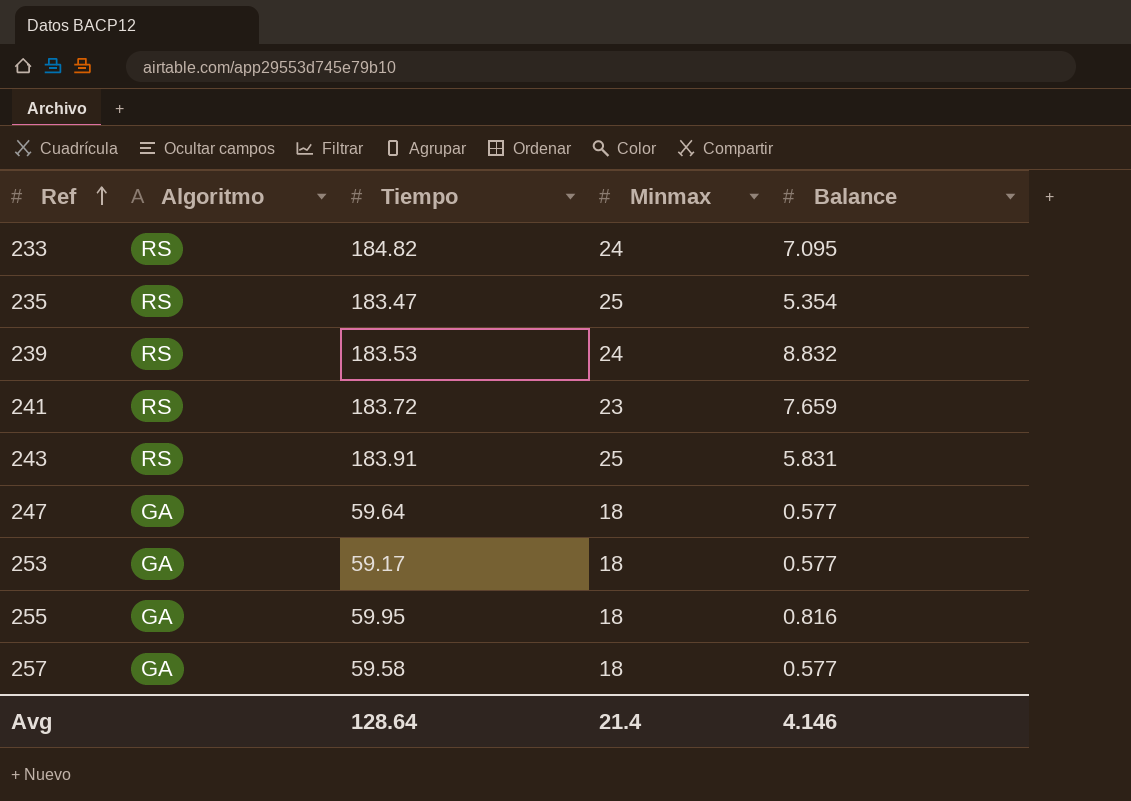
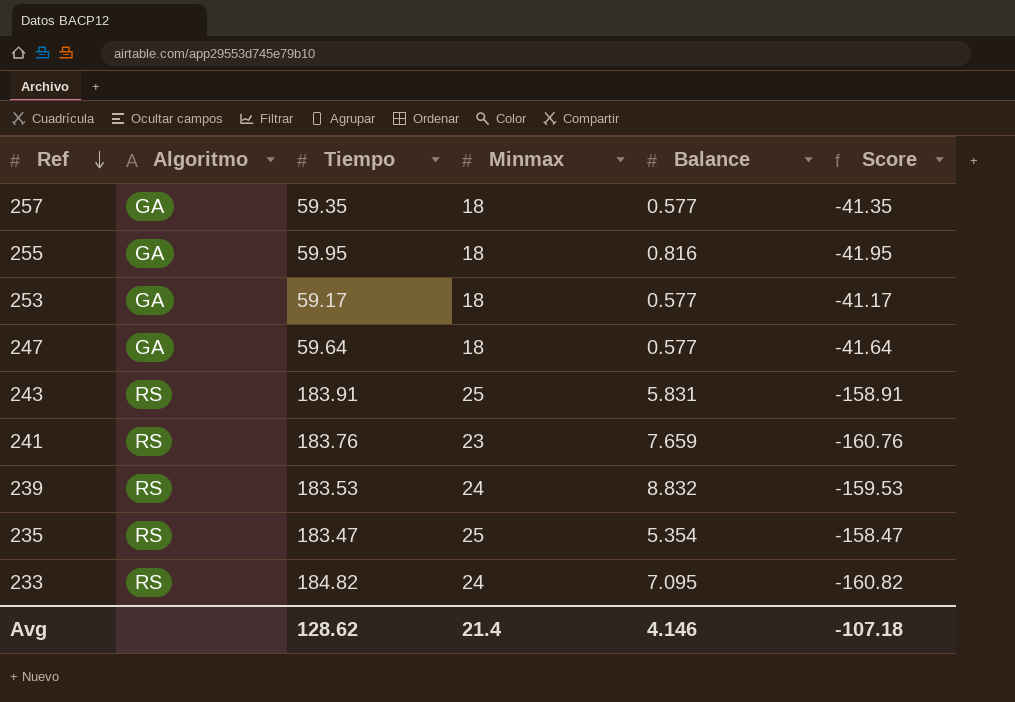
row order: Ref ascending -> Ref descending
column Score | formula: none -> [Minmax] - [Tiempo]
257 | Tiempo: 59.58 -> 59.35
241 | Tiempo: 183.72 -> 183.76
Avg | Tiempo: 128.64 -> 128.62

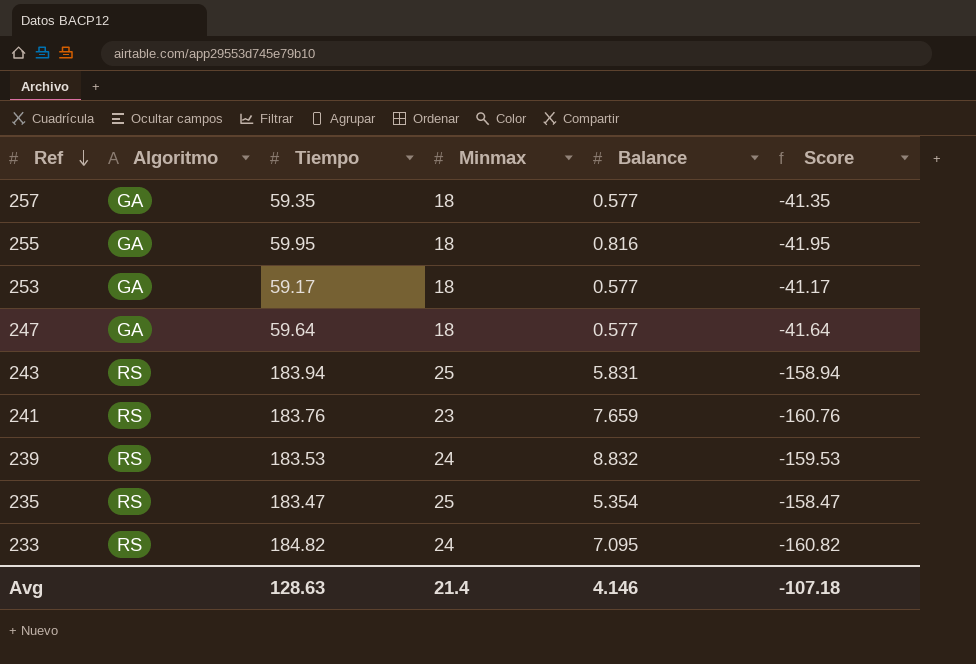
243 | Tiempo: 183.91 -> 183.94
243 | Score: -158.91 -> -158.94
Avg | Tiempo: 128.62 -> 128.63

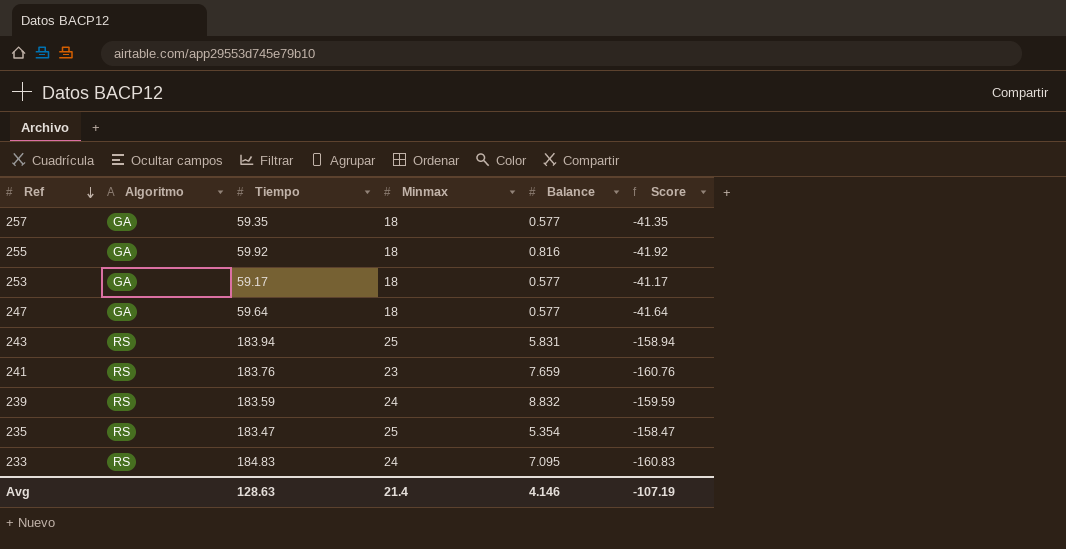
255 | Tiempo: 59.95 -> 59.92
255 | Score: -41.95 -> -41.92
239 | Tiempo: 183.53 -> 183.59
239 | Score: -159.53 -> -159.59
233 | Tiempo: 184.82 -> 184.83
233 | Score: -160.82 -> -160.83
Avg | Score: -107.18 -> -107.19

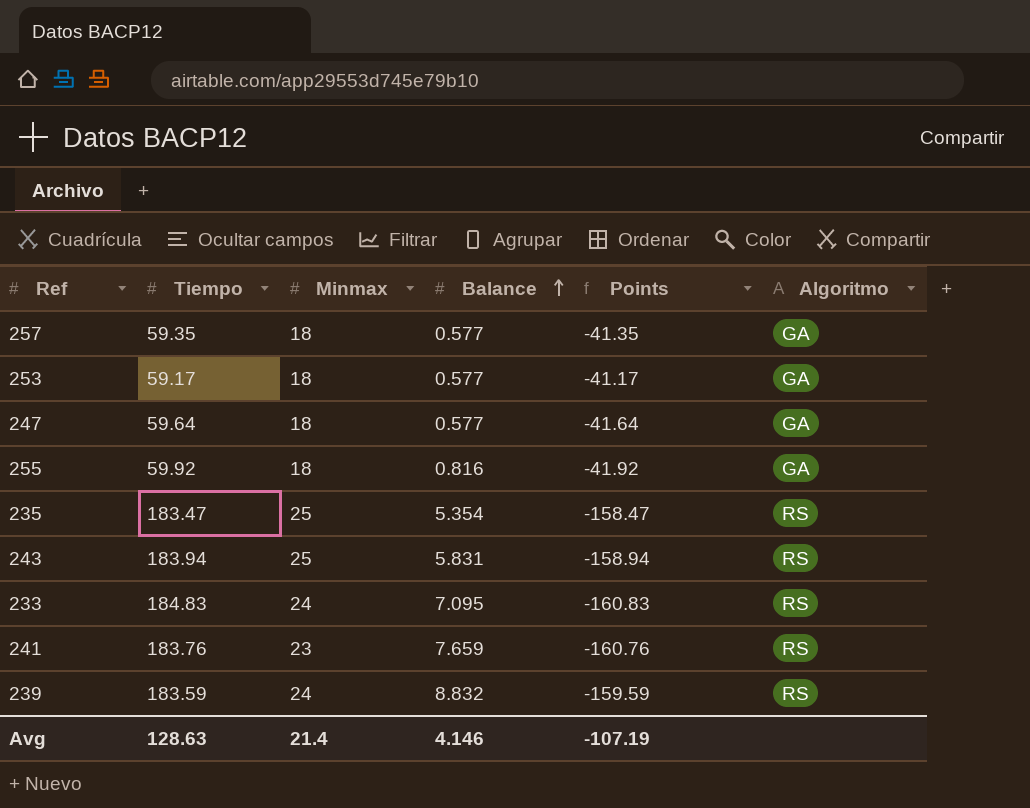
row order: Ref descending -> Balance ascending
column name: Score -> Points
column Algoritmo | position: 2 -> 6

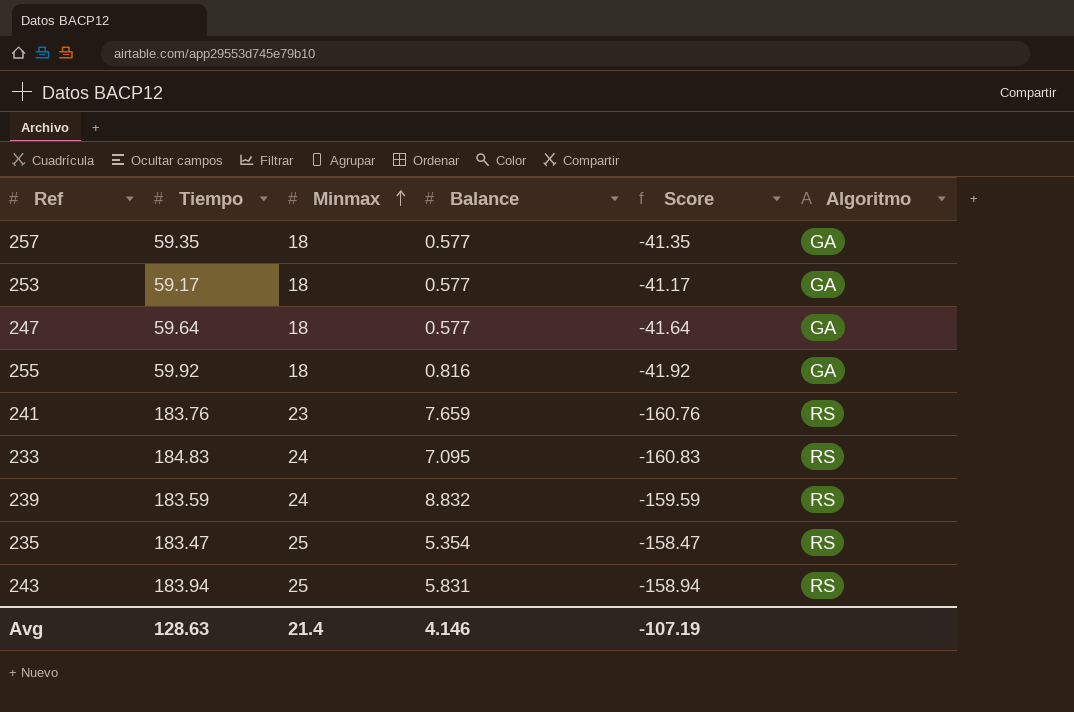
row order: Balance ascending -> Minmax ascending
column name: Points -> Score

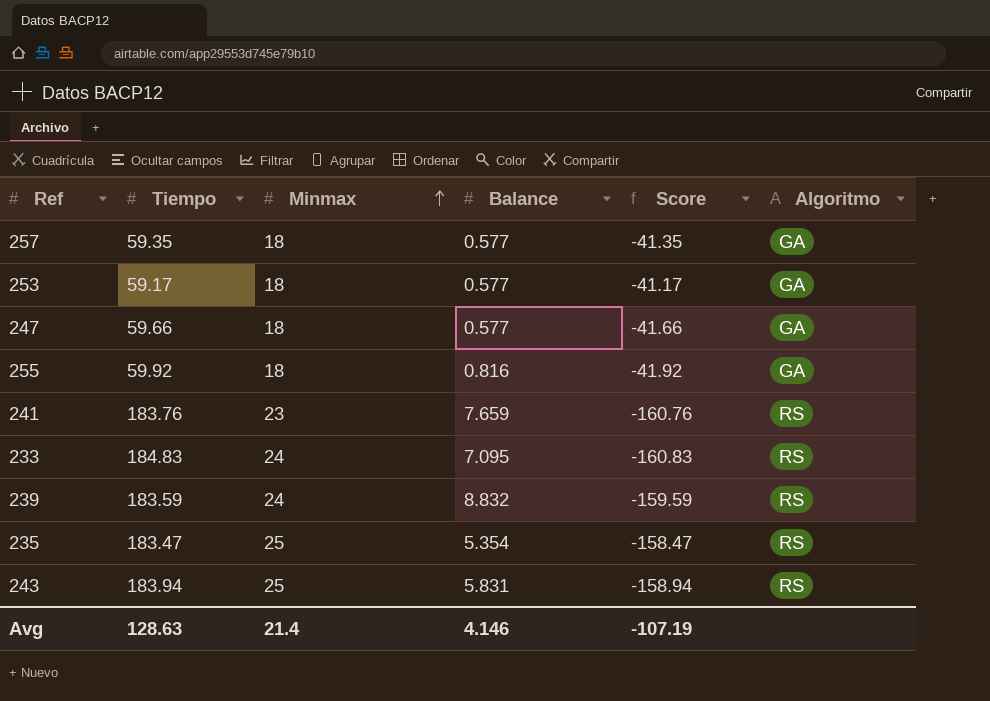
247 | Tiempo: 59.64 -> 59.66
247 | Score: -41.64 -> -41.66

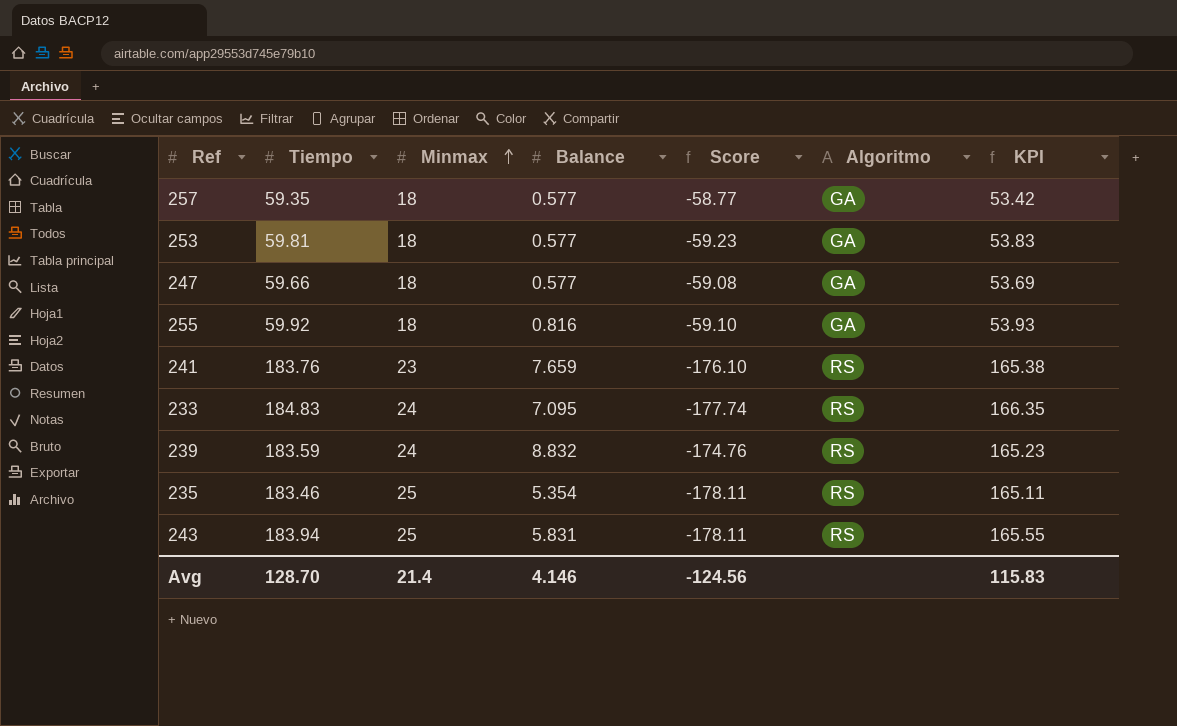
column Score | formula: [Minmax] - [Tiempo] -> [Balance] - [Tiempo]
column KPI | formula: none -> [Tiempo] * 0.9
253 | Tiempo: 59.17 -> 59.81
235 | Tiempo: 183.47 -> 183.46
Avg | Tiempo: 128.63 -> 128.70
Avg | Score: -107.19 -> -124.56

